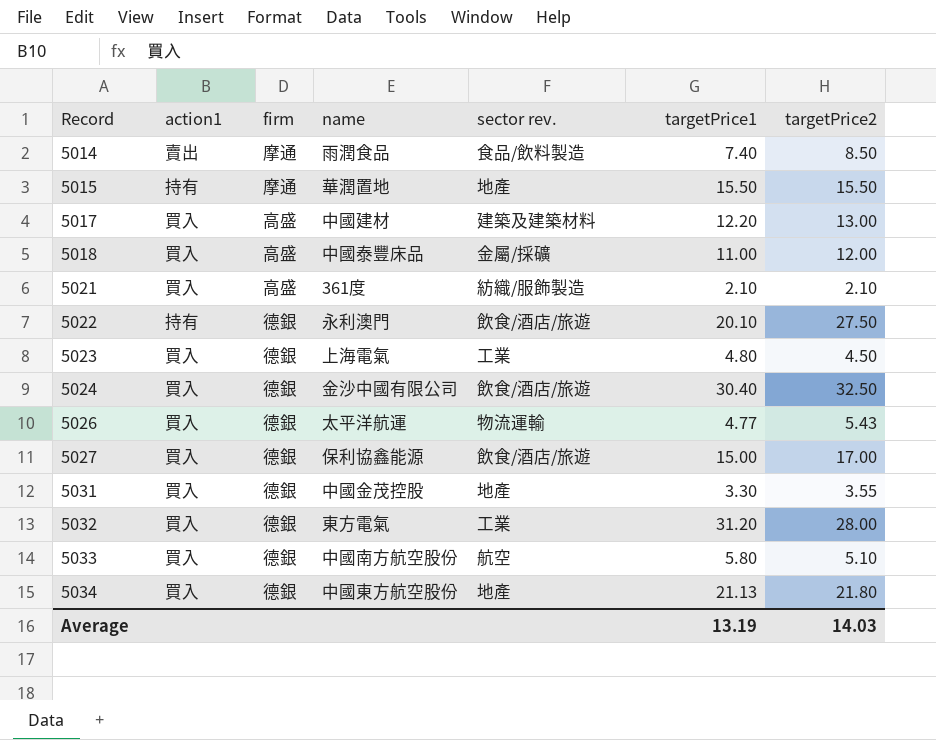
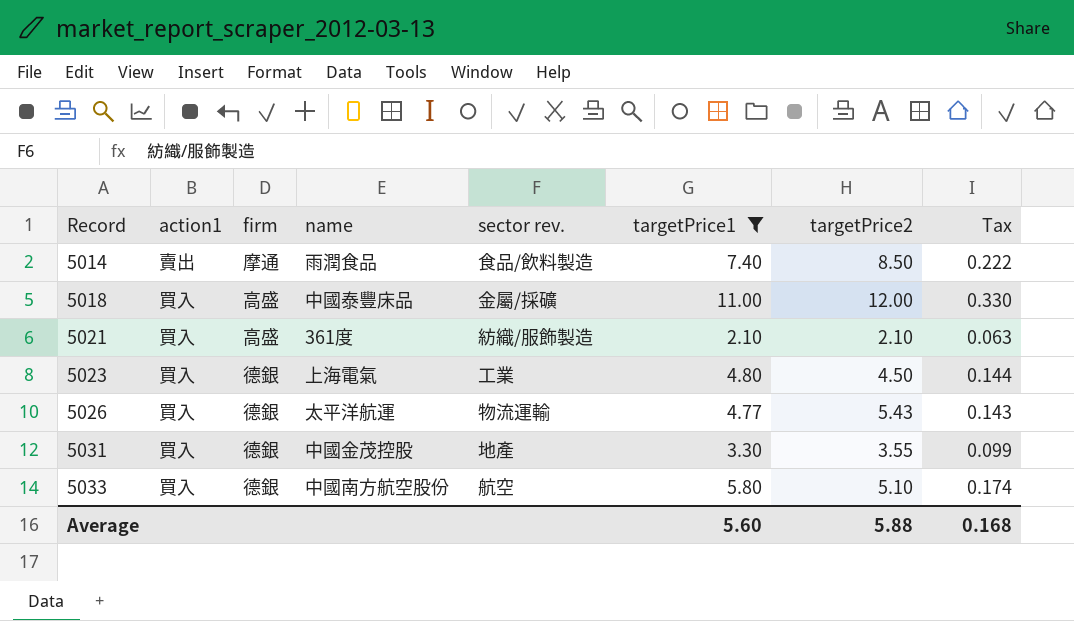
filter: none -> targetPrice1 <= 11.00
column Tax | formula: none -> [targetPrice1] * 0.03
Average | targetPrice1: 13.19 -> 5.60
Average | targetPrice2: 14.03 -> 5.88

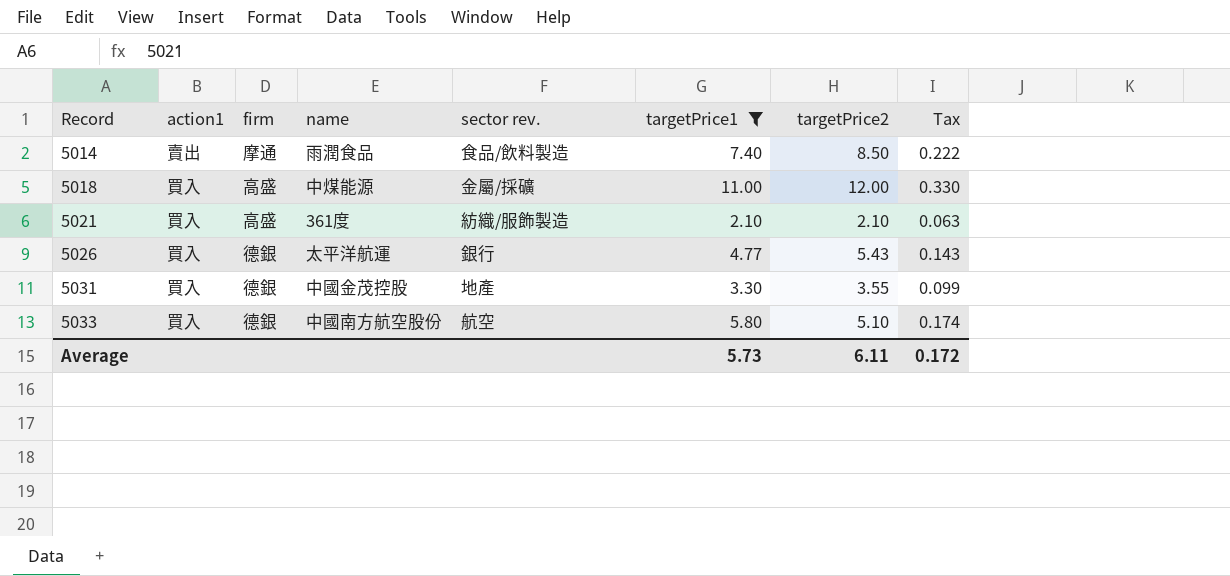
row 5023: 買入 | 德銀 | 上海電氣 | 工業 | 4.80 | 4.50 | 0.144 -> none
5018 | name: 中國泰豐床品 -> 中煤能源
5026 | sector rev.: 物流運輸 -> 銀行
Average | targetPrice1: 5.60 -> 5.73
Average | targetPrice2: 5.88 -> 6.11
Average | Tax: 0.168 -> 0.172

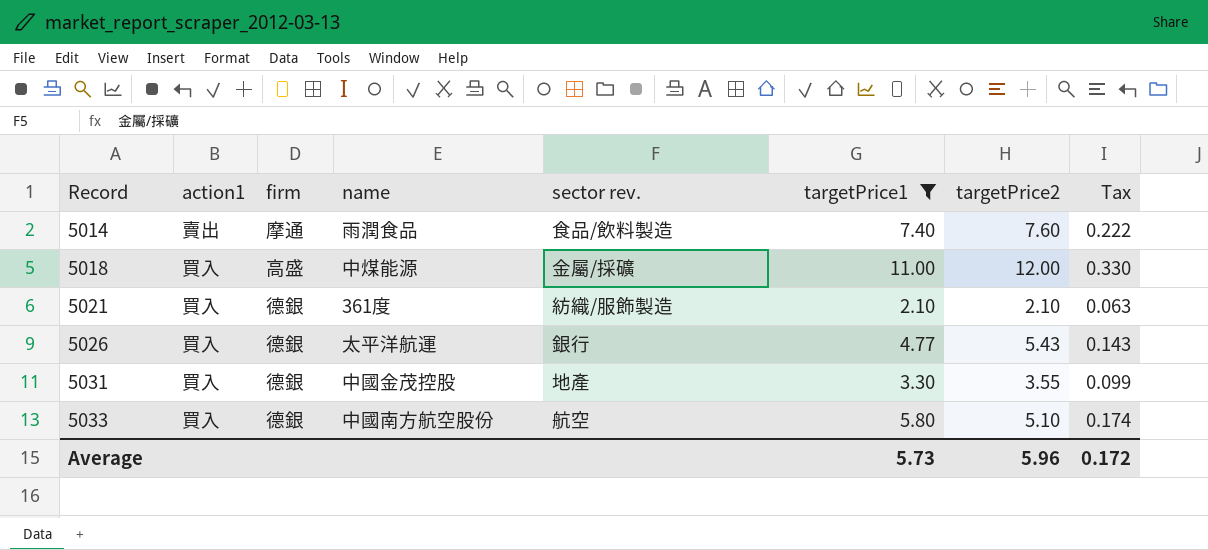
5014 | targetPrice2: 8.50 -> 7.60
5021 | firm: 高盛 -> 德銀
Average | targetPrice2: 6.11 -> 5.96

